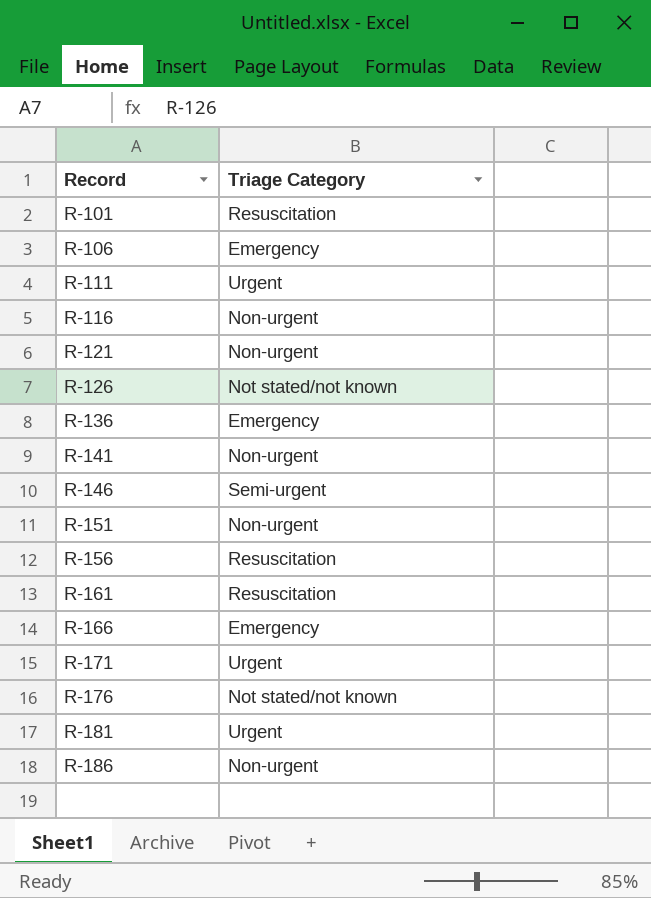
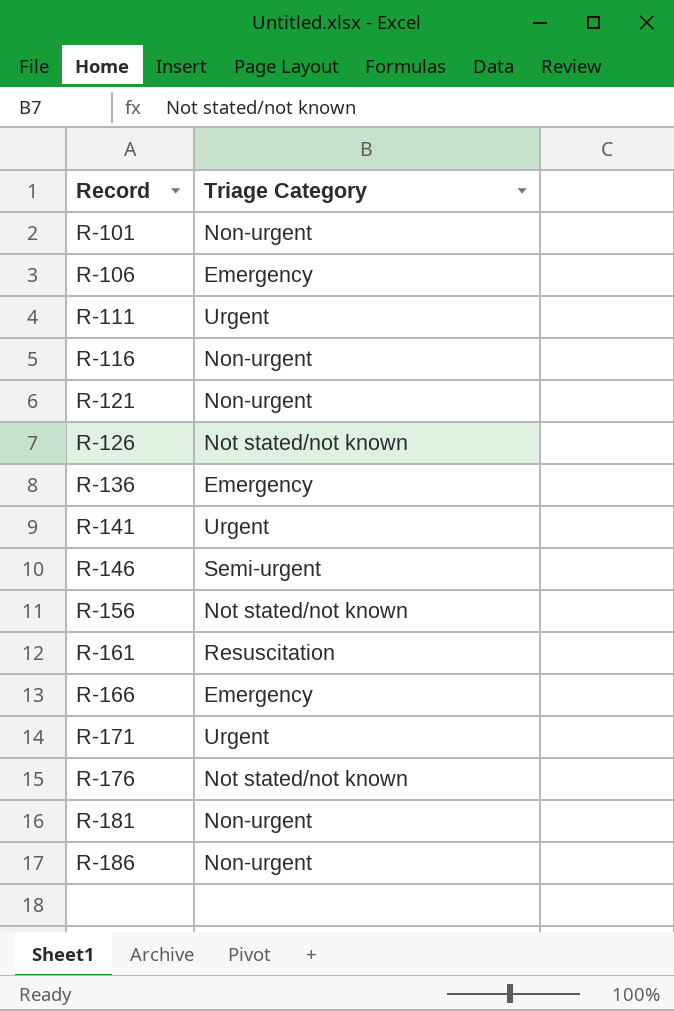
row R-151: Non-urgent -> none
R-101 | Triage Category: Resuscitation -> Non-urgent
R-141 | Triage Category: Non-urgent -> Urgent
R-156 | Triage Category: Resuscitation -> Not stated/not known
R-181 | Triage Category: Urgent -> Non-urgent

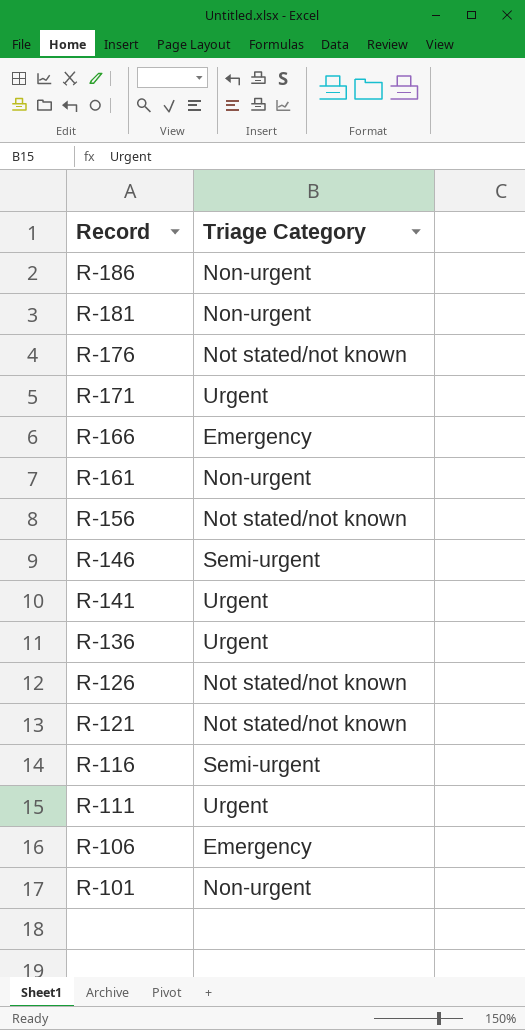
row order: Record ascending -> Record descending
R-161 | Triage Category: Resuscitation -> Non-urgent
R-136 | Triage Category: Emergency -> Urgent
R-121 | Triage Category: Non-urgent -> Not stated/not known
R-116 | Triage Category: Non-urgent -> Semi-urgent

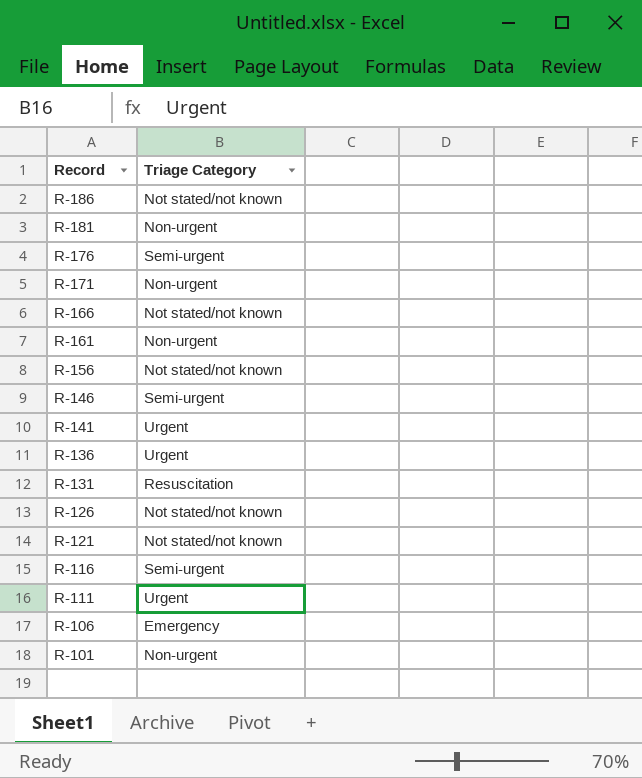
R-186 | Triage Category: Non-urgent -> Not stated/not known
R-176 | Triage Category: Not stated/not known -> Semi-urgent
R-171 | Triage Category: Urgent -> Non-urgent
R-166 | Triage Category: Emergency -> Not stated/not known
row R-131: none -> Resuscitation

